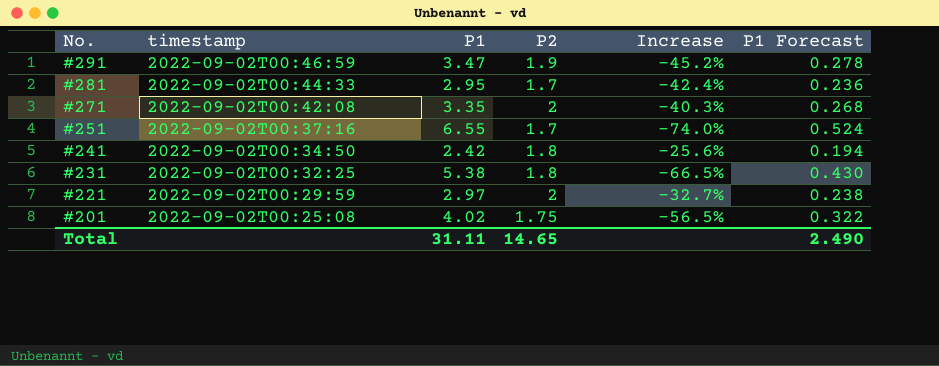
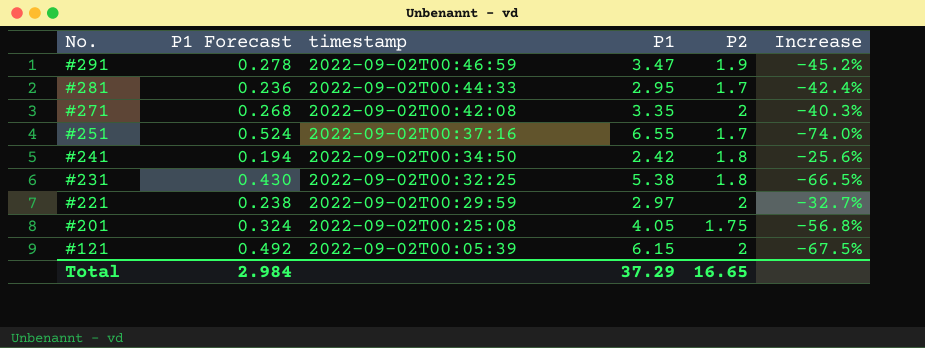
column P1 Forecast | position: 6 -> 2
#201 | P1 Forecast: 0.322 -> 0.324
#201 | P1: 4.02 -> 4.05
#201 | Increase: -56.5% -> -56.8%
row #121: none -> 0.492 | 2022-09-02T00:05:39 | 6.15 | 2 | -67.5%
Total | P1 Forecast: 2.490 -> 2.984
Total | P1: 31.11 -> 37.29
Total | P2: 14.65 -> 16.65

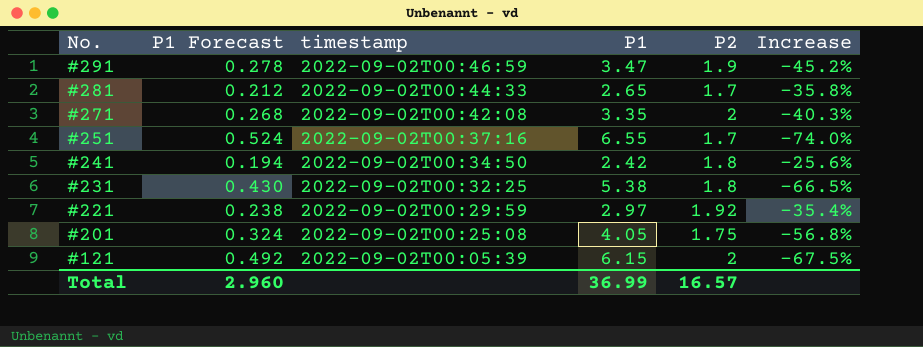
#281 | P1 Forecast: 0.236 -> 0.212
#281 | P1: 2.95 -> 2.65
#281 | Increase: -42.4% -> -35.8%
#221 | P2: 2 -> 1.92
#221 | Increase: -32.7% -> -35.4%
Total | P1 Forecast: 2.984 -> 2.960
Total | P1: 37.29 -> 36.99
Total | P2: 16.65 -> 16.57

